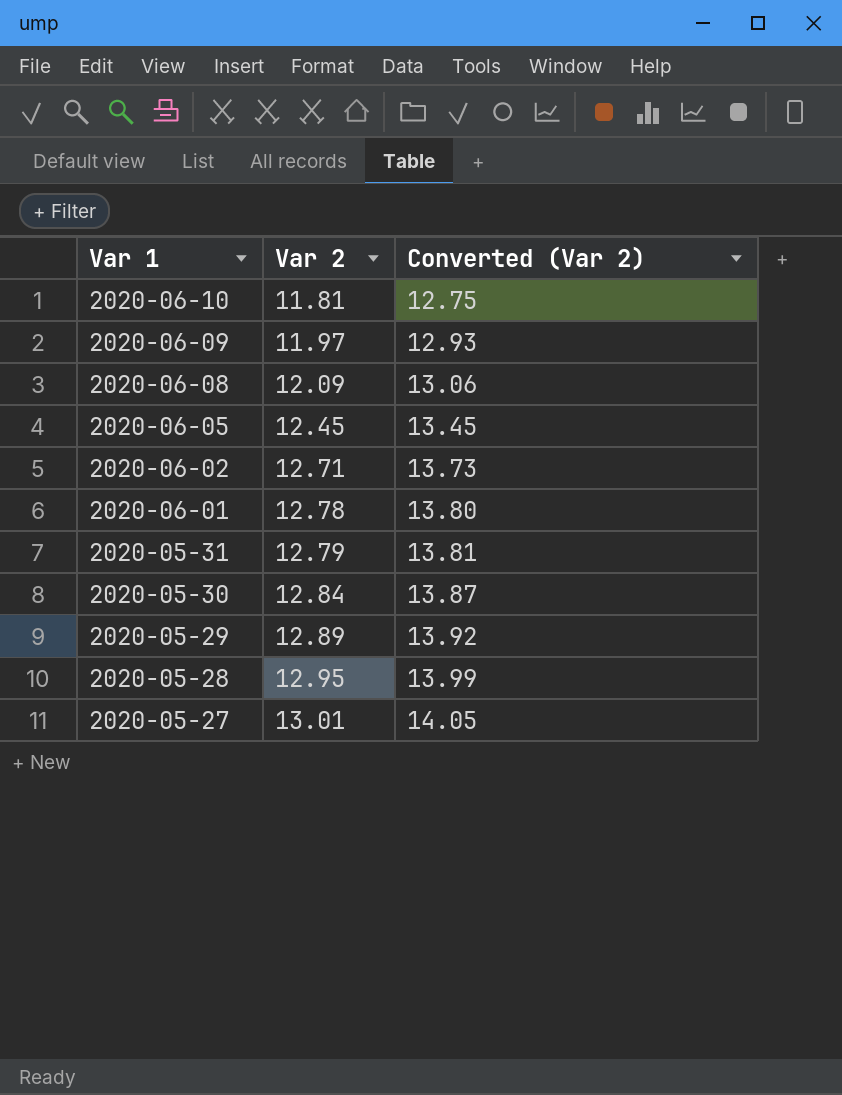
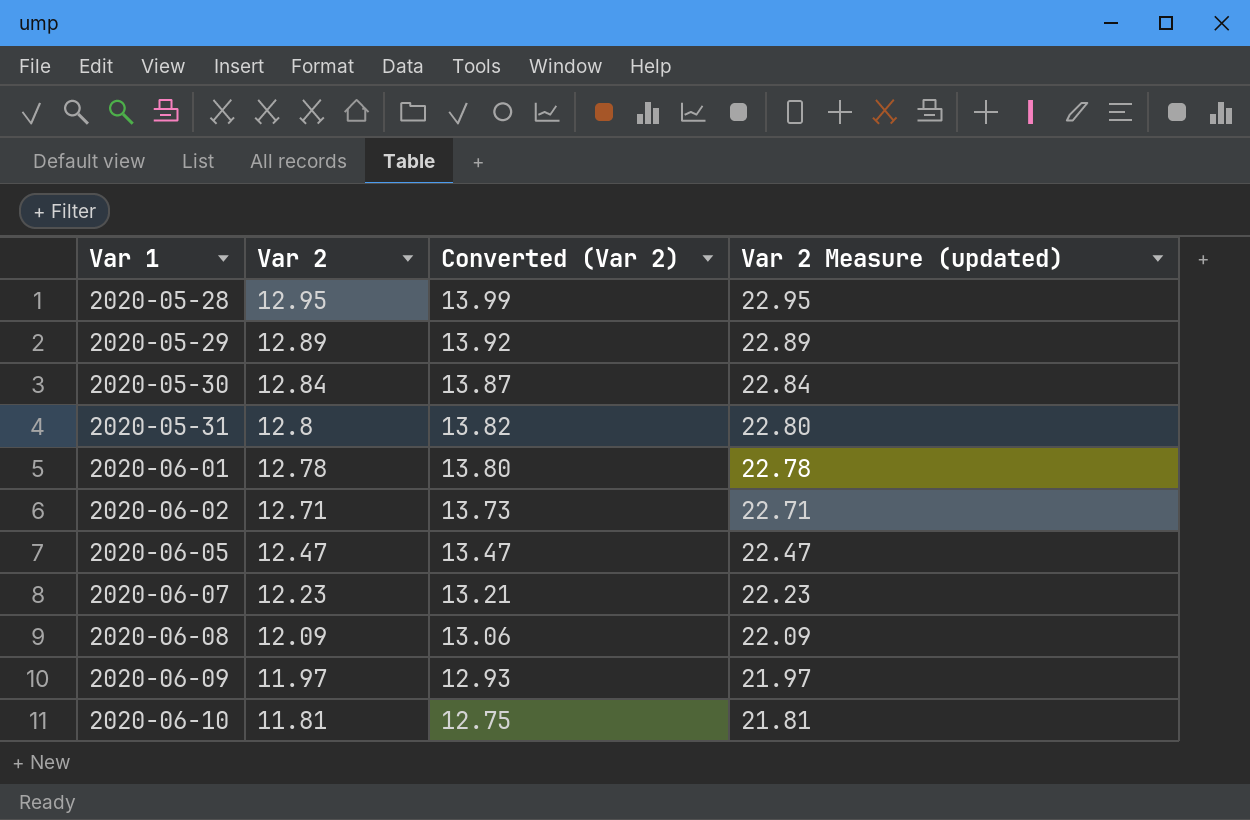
row order: Var 1 descending -> Var 1 ascending
column Var 2 Measure (updated) | formula: none -> [Var 2] + 10
row 2020-05-27: 13.01 | 14.05 -> none
2020-05-31 | Var 2: 12.79 -> 12.8
2020-05-31 | Converted (Var 2): 13.81 -> 13.82
2020-06-05 | Var 2: 12.45 -> 12.47
2020-06-05 | Converted (Var 2): 13.45 -> 13.47
row 2020-06-07: none -> 12.23 | 13.21 | 22.23

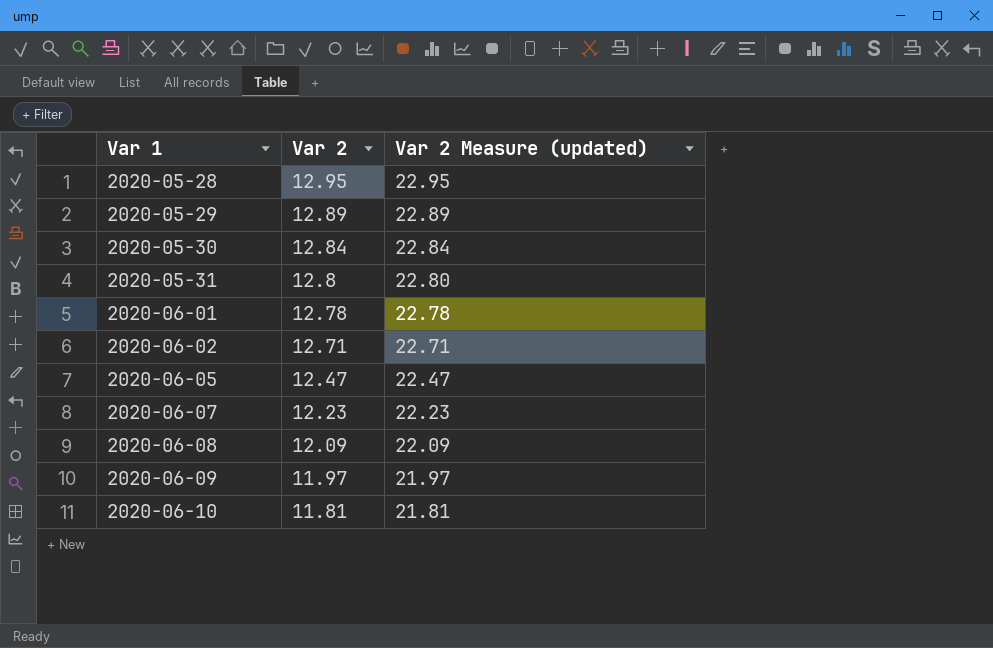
column Converted (Var 2) | formula: [Var 2] * 1.08 -> none

